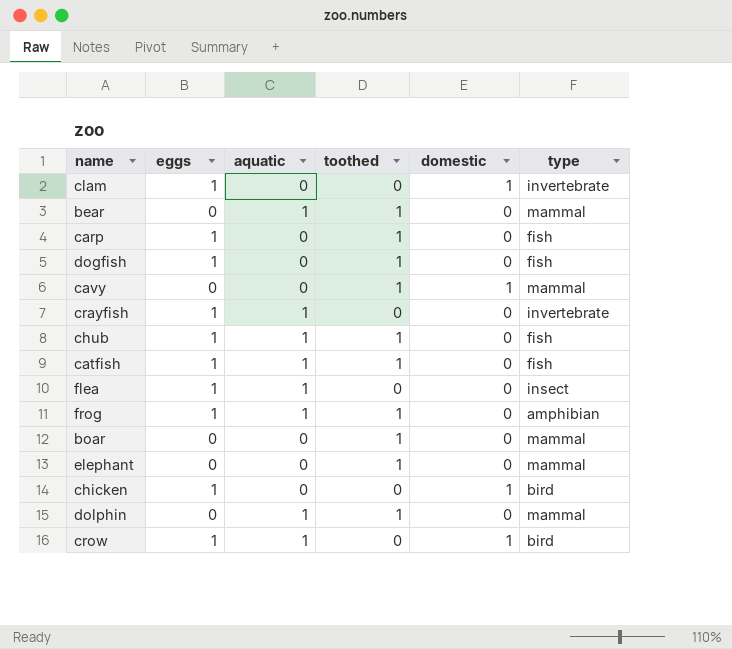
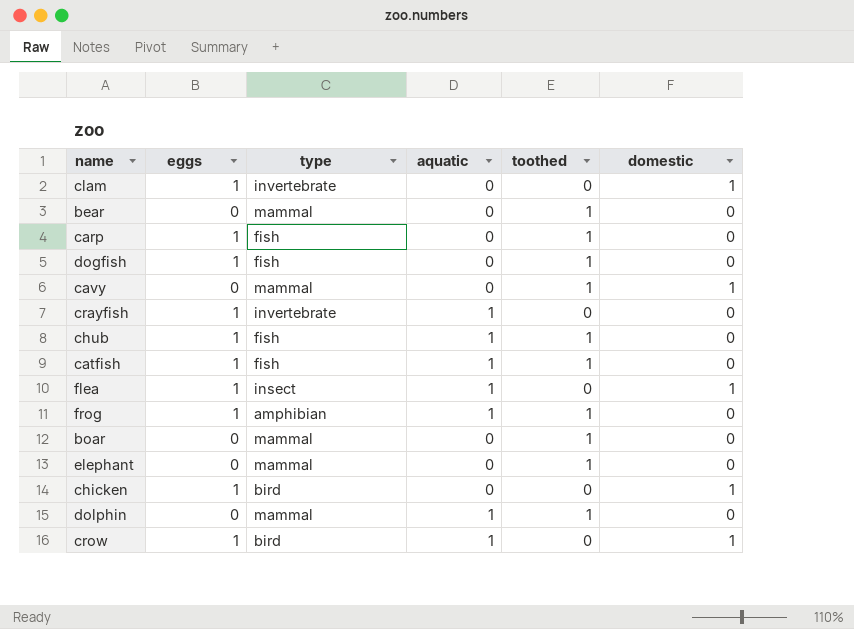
column type | position: 6 -> 3
bear | aquatic: 1 -> 0
flea | domestic: 0 -> 1

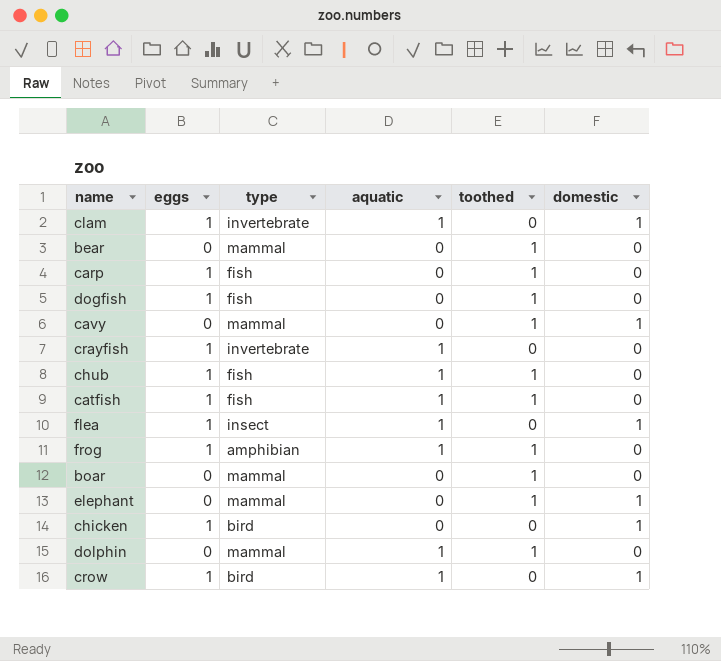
clam | aquatic: 0 -> 1
elephant | domestic: 0 -> 1

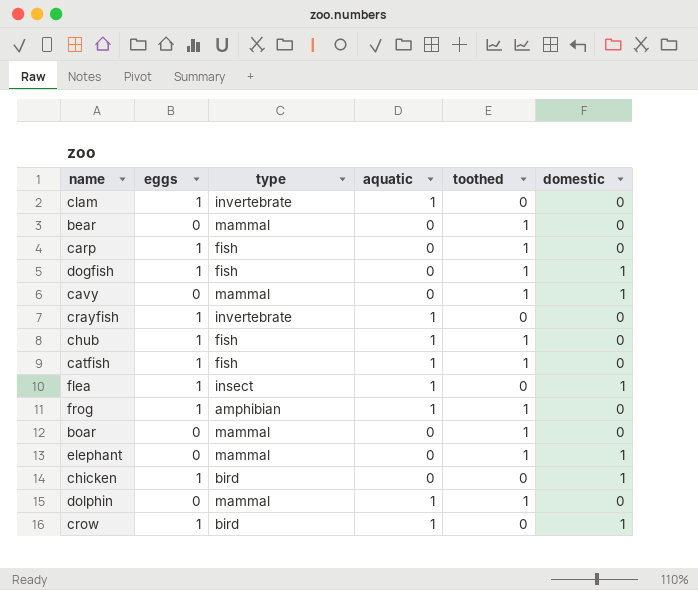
clam | domestic: 1 -> 0
dogfish | domestic: 0 -> 1

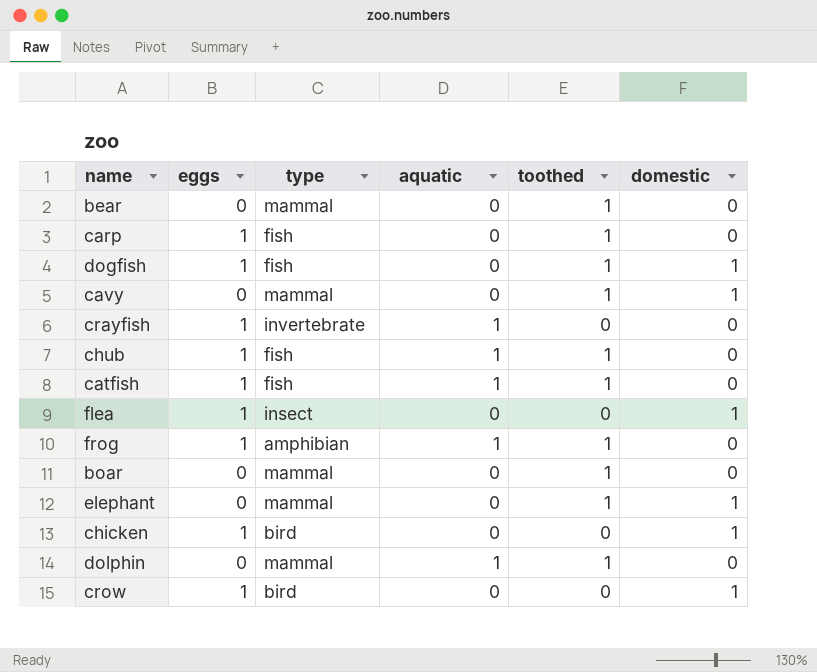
row clam: 1 | invertebrate | 1 | 0 | 0 -> none
flea | aquatic: 1 -> 0
crow | aquatic: 1 -> 0

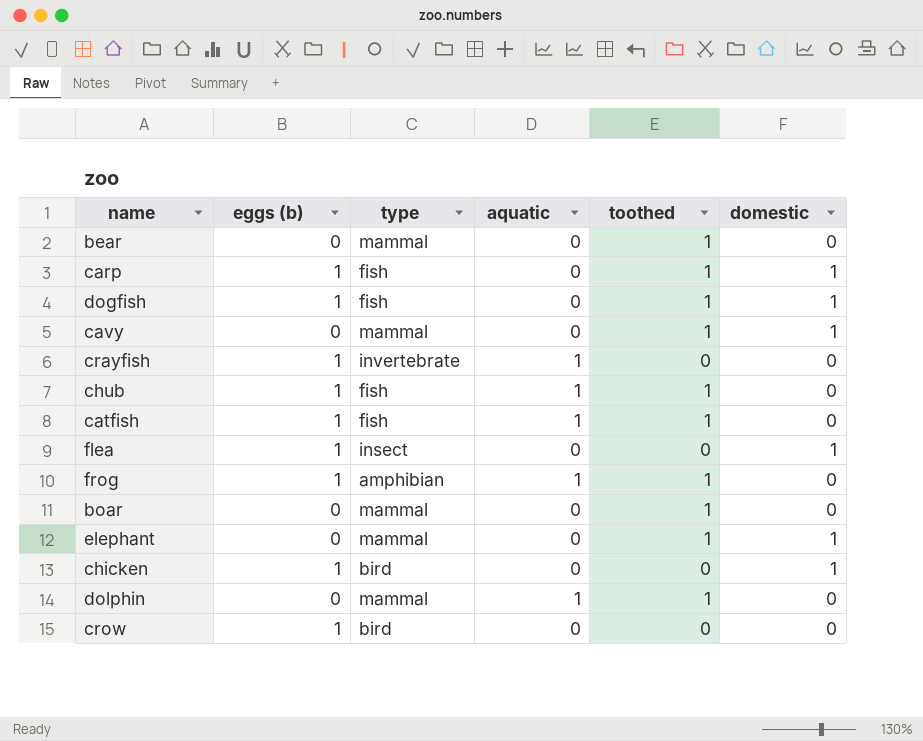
column name: eggs -> eggs (b)
carp | domestic: 0 -> 1
crow | domestic: 1 -> 0

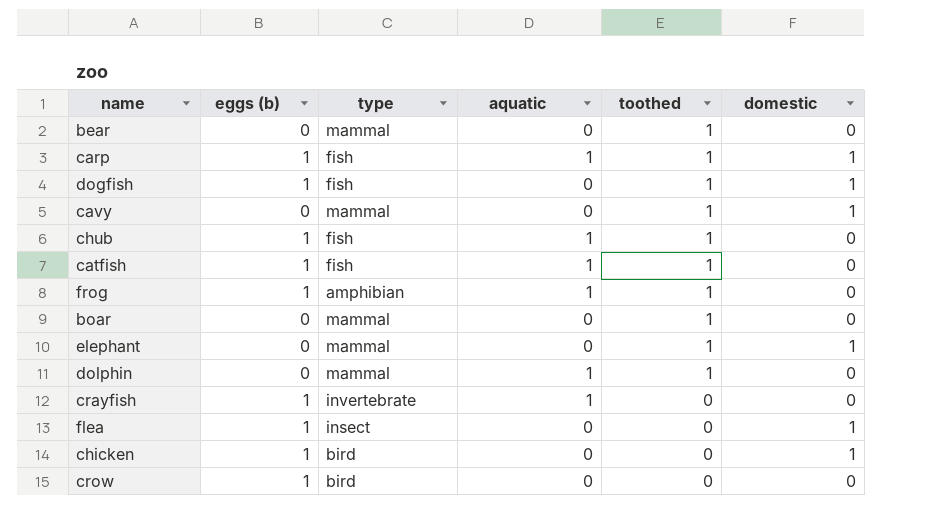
row order: none -> toothed descending
carp | aquatic: 0 -> 1

